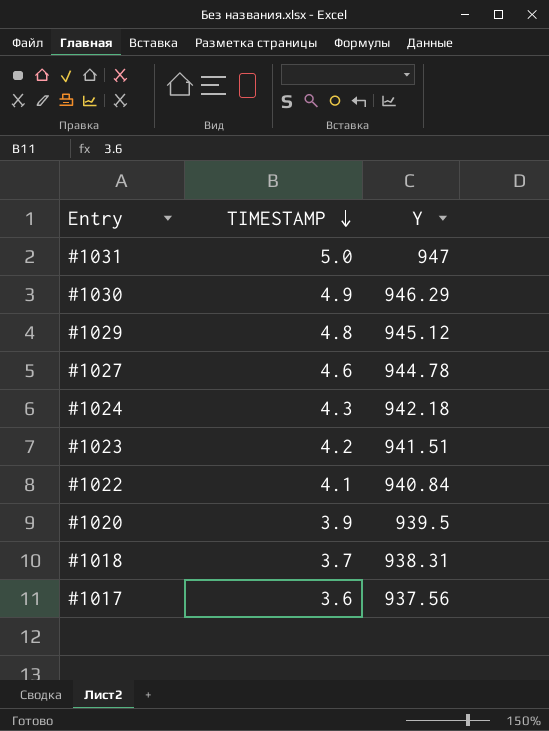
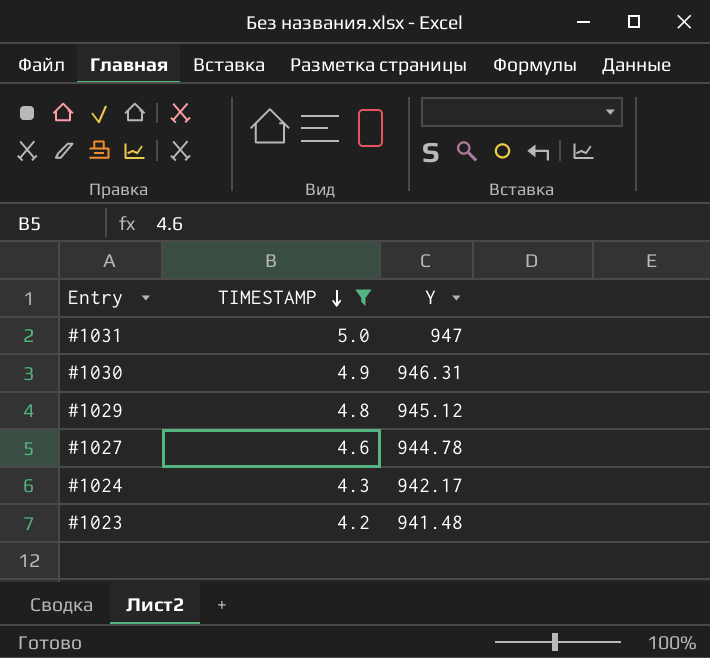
filter: none -> TIMESTAMP >= 4.2
#1030 | Y: 946.29 -> 946.31
#1024 | Y: 942.18 -> 942.17
#1023 | Y: 941.51 -> 941.48

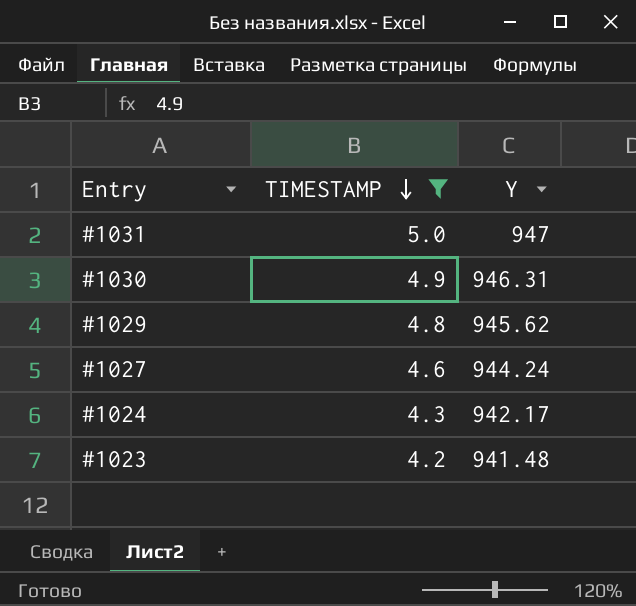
#1029 | Y: 945.12 -> 945.62
#1027 | Y: 944.78 -> 944.24

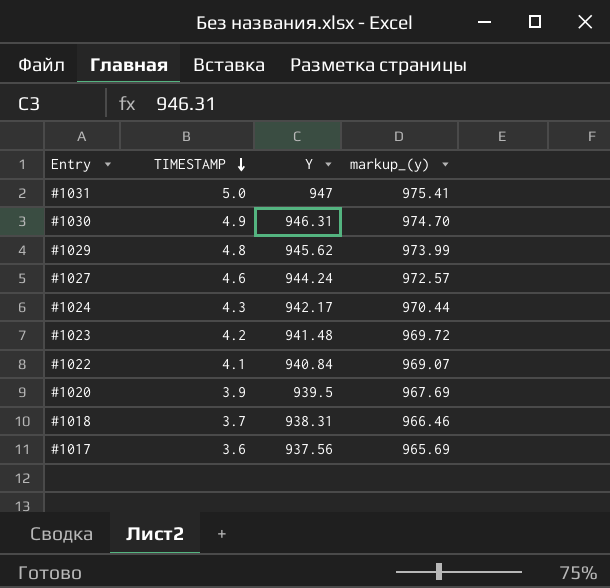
filter: TIMESTAMP >= 4.2 -> none
column markup_(y) | formula: none -> [Y] * 1.03

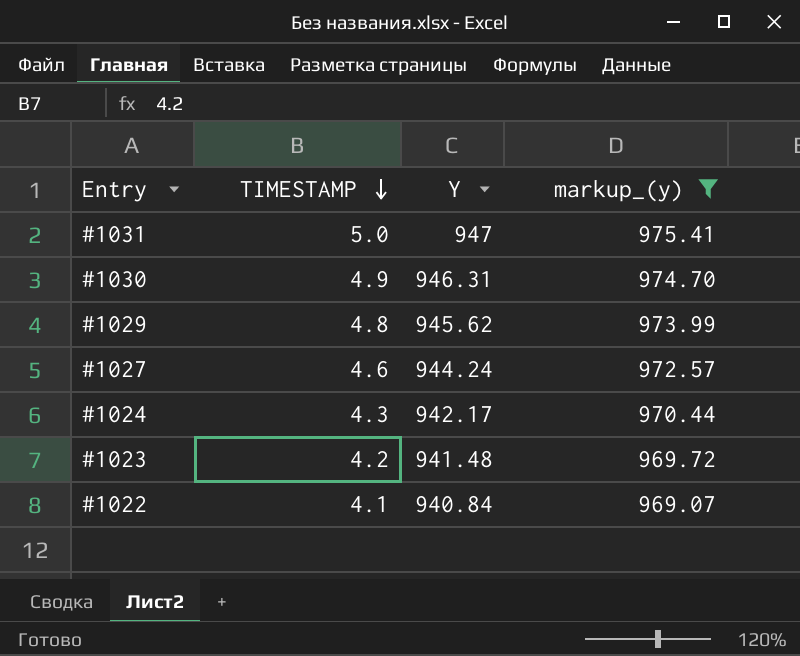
filter: none -> markup_(y) >= 969.07

